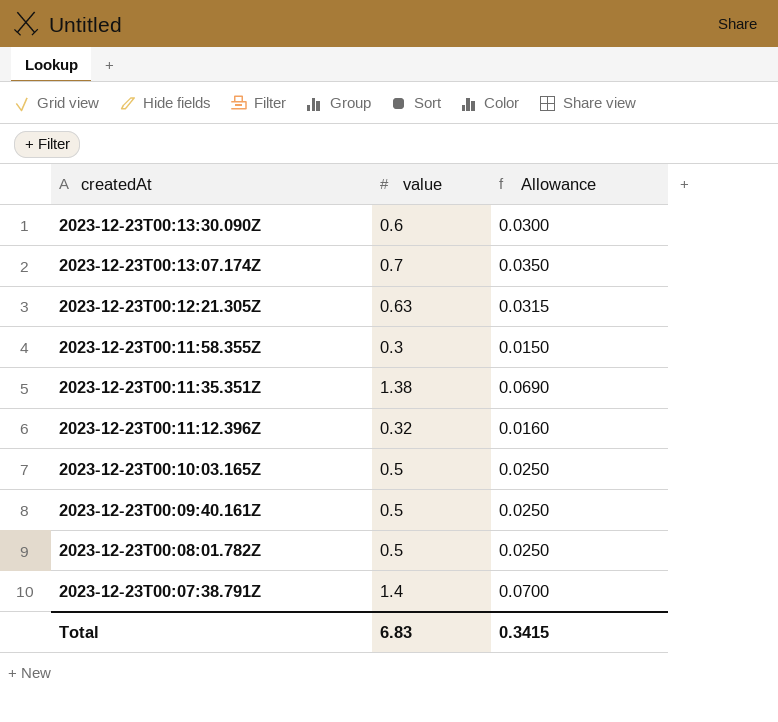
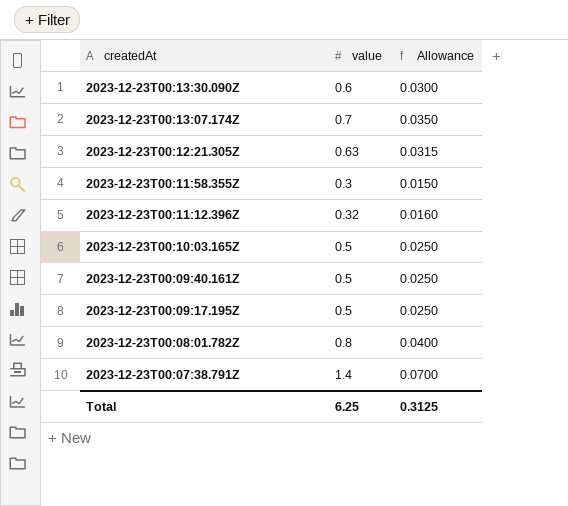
row 2023-12-23T00:11:35.351Z: 1.38 | 0.0690 -> none
row 2023-12-23T00:09:17.195Z: none -> 0.5 | 0.0250
2023-12-23T00:08:01.782Z | value: 0.5 -> 0.8
2023-12-23T00:08:01.782Z | Allowance: 0.0250 -> 0.0400
Total | value: 6.83 -> 6.25
Total | Allowance: 0.3415 -> 0.3125

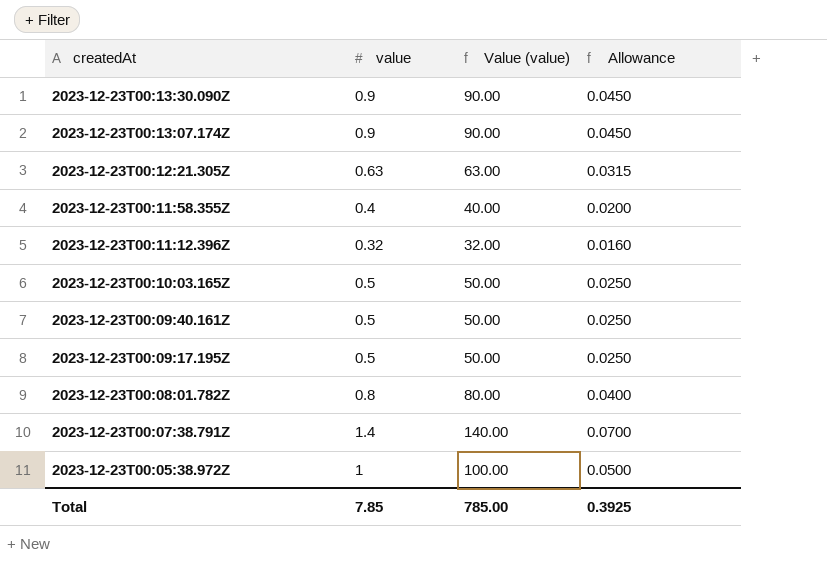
column Value (value) | formula: none -> [value] * 100
2023-12-23T00:13:30.090Z | value: 0.6 -> 0.9
2023-12-23T00:13:30.090Z | Allowance: 0.0300 -> 0.0450
2023-12-23T00:13:07.174Z | value: 0.7 -> 0.9
2023-12-23T00:13:07.174Z | Allowance: 0.0350 -> 0.0450
2023-12-23T00:11:58.355Z | value: 0.3 -> 0.4
2023-12-23T00:11:58.355Z | Allowance: 0.0150 -> 0.0200
row 2023-12-23T00:05:38.972Z: none -> 1 | 100.00 | 0.0500
Total | value: 6.25 -> 7.85
Total | Allowance: 0.3125 -> 0.3925

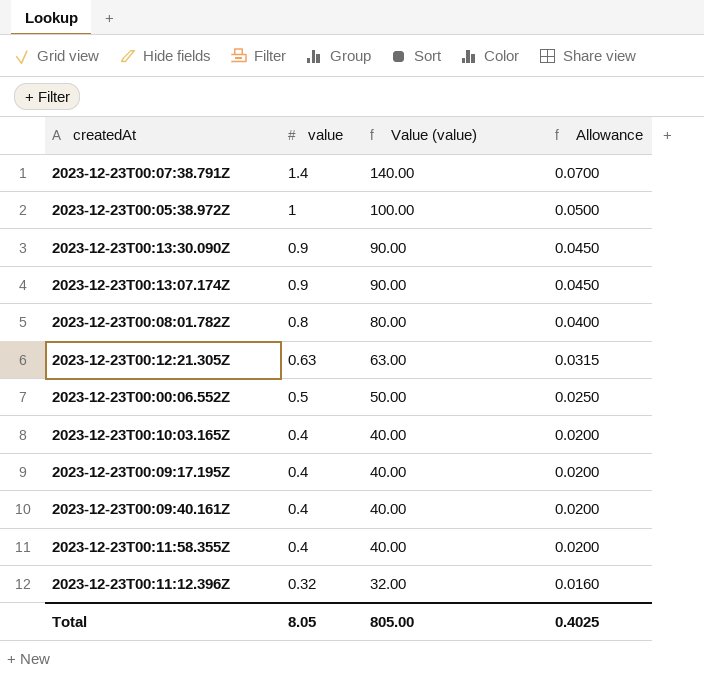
row order: createdAt descending -> value descending
row 2023-12-23T00:00:06.552Z: none -> 0.5 | 50.00 | 0.0250
2023-12-23T00:10:03.165Z | value: 0.5 -> 0.4
2023-12-23T00:10:03.165Z | Value (value): 50.00 -> 40.00
2023-12-23T00:10:03.165Z | Allowance: 0.0250 -> 0.0200
2023-12-23T00:09:17.195Z | value: 0.5 -> 0.4
2023-12-23T00:09:17.195Z | Value (value): 50.00 -> 40.00
2023-12-23T00:09:17.195Z | Allowance: 0.0250 -> 0.0200
2023-12-23T00:09:40.161Z | value: 0.5 -> 0.4
2023-12-23T00:09:40.161Z | Value (value): 50.00 -> 40.00
2023-12-23T00:09:40.161Z | Allowance: 0.0250 -> 0.0200
Total | value: 7.85 -> 8.05
Total | Value (value): 785.00 -> 805.00
Total | Allowance: 0.3925 -> 0.4025

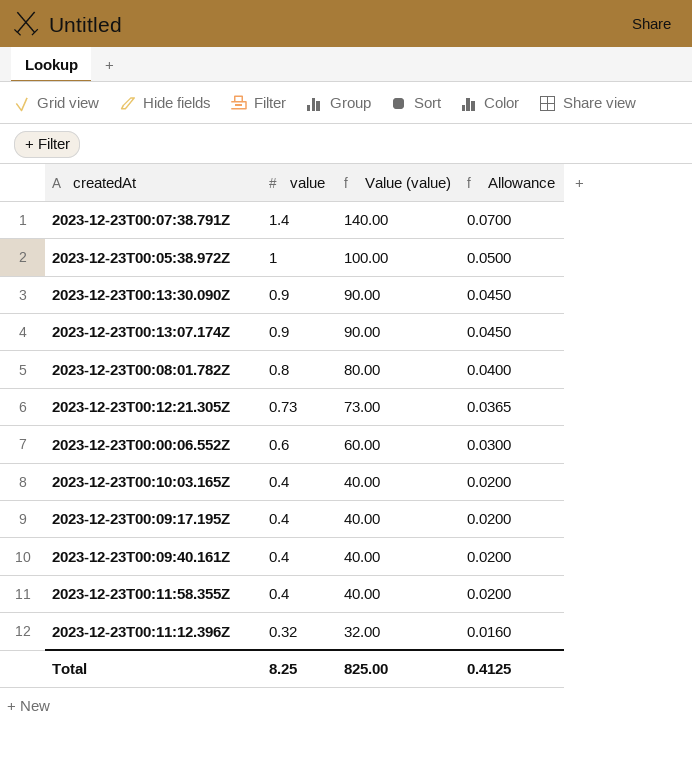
2023-12-23T00:12:21.305Z | value: 0.63 -> 0.73
2023-12-23T00:12:21.305Z | Value (value): 63.00 -> 73.00
2023-12-23T00:12:21.305Z | Allowance: 0.0315 -> 0.0365
2023-12-23T00:00:06.552Z | value: 0.5 -> 0.6
2023-12-23T00:00:06.552Z | Value (value): 50.00 -> 60.00
2023-12-23T00:00:06.552Z | Allowance: 0.0250 -> 0.0300
Total | value: 8.05 -> 8.25
Total | Value (value): 805.00 -> 825.00
Total | Allowance: 0.4025 -> 0.4125

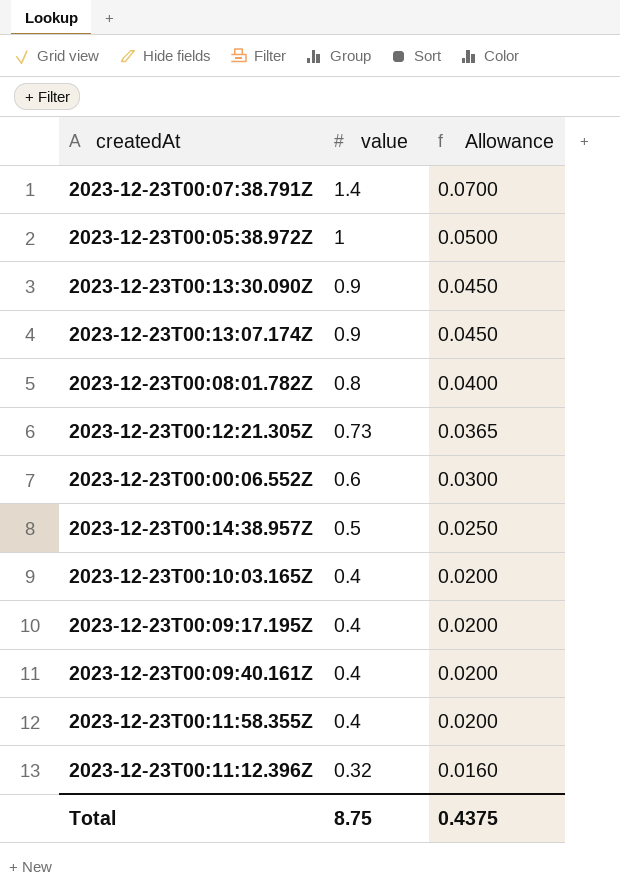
column Value (value) | formula: [value] * 100 -> none
row 2023-12-23T00:14:38.957Z: none -> 0.5 | 0.0250
Total | value: 8.25 -> 8.75
Total | Allowance: 0.4125 -> 0.4375

